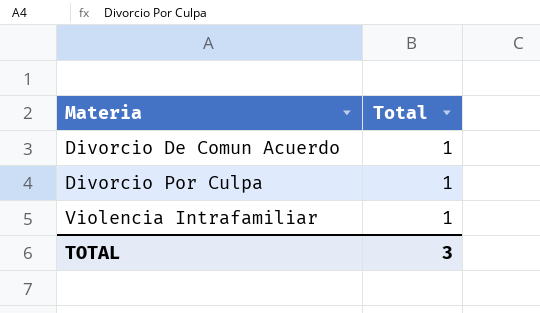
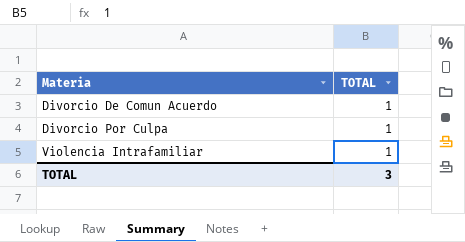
column name: Total -> TOTAL

